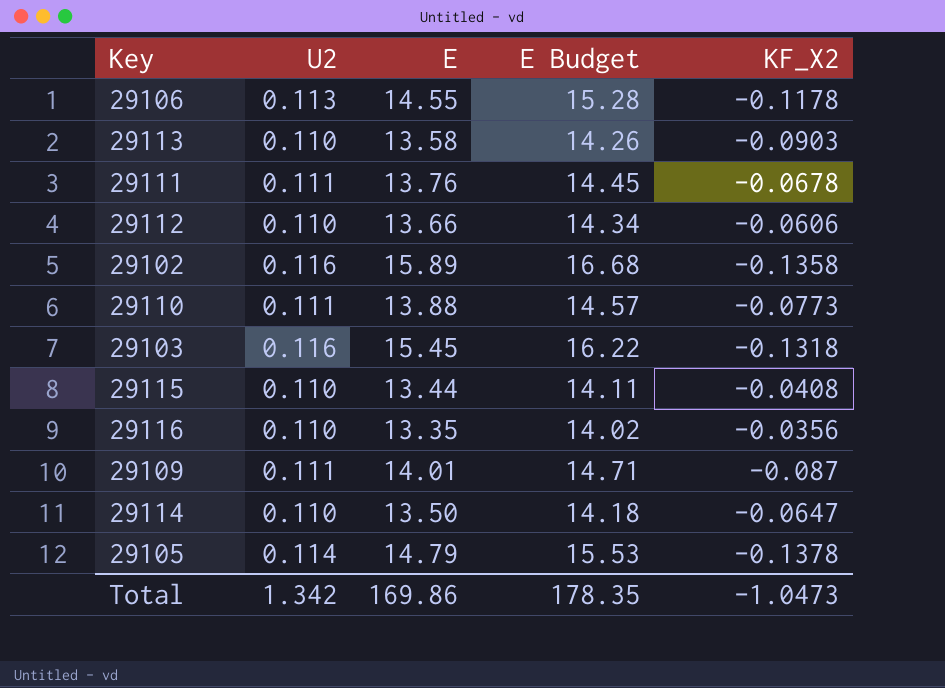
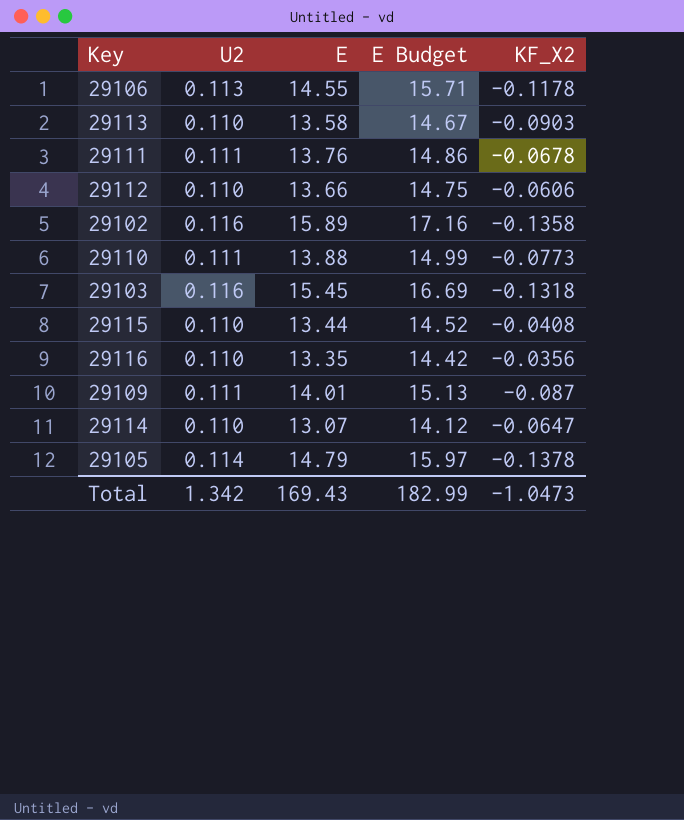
column E Budget | formula: [E] * 1.05 -> [E] * 1.08
29114 | E: 13.50 -> 13.07
Total | E: 169.86 -> 169.43
Total | E Budget: 178.35 -> 182.99

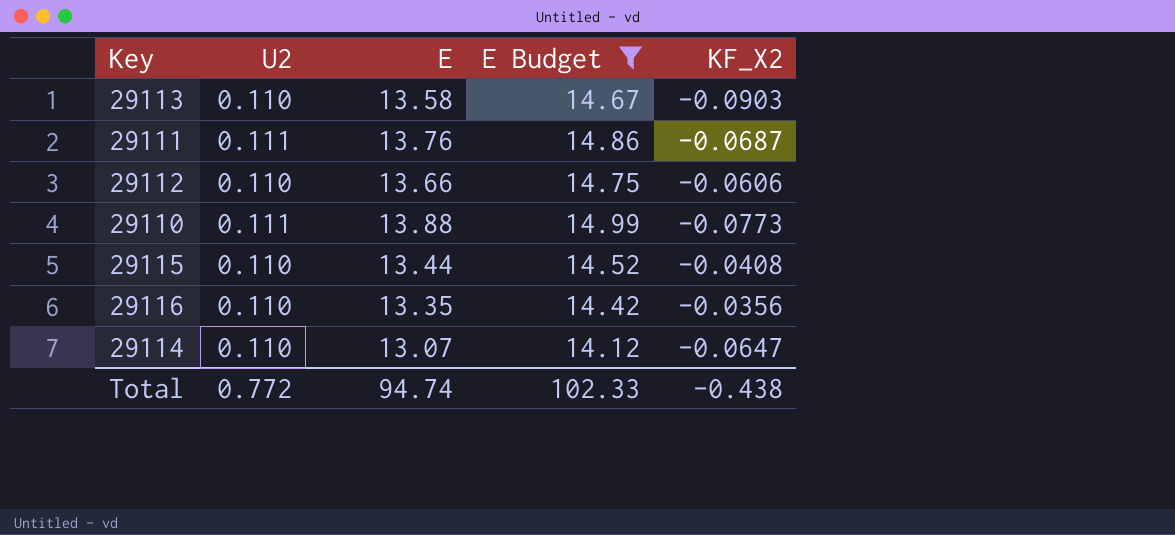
filter: none -> E Budget <= 14.99
29111 | KF_X2: -0.0678 -> -0.0687
Total | U2: 1.342 -> 0.772
Total | E: 169.43 -> 94.74
Total | E Budget: 182.99 -> 102.33
Total | KF_X2: -1.0473 -> -0.438

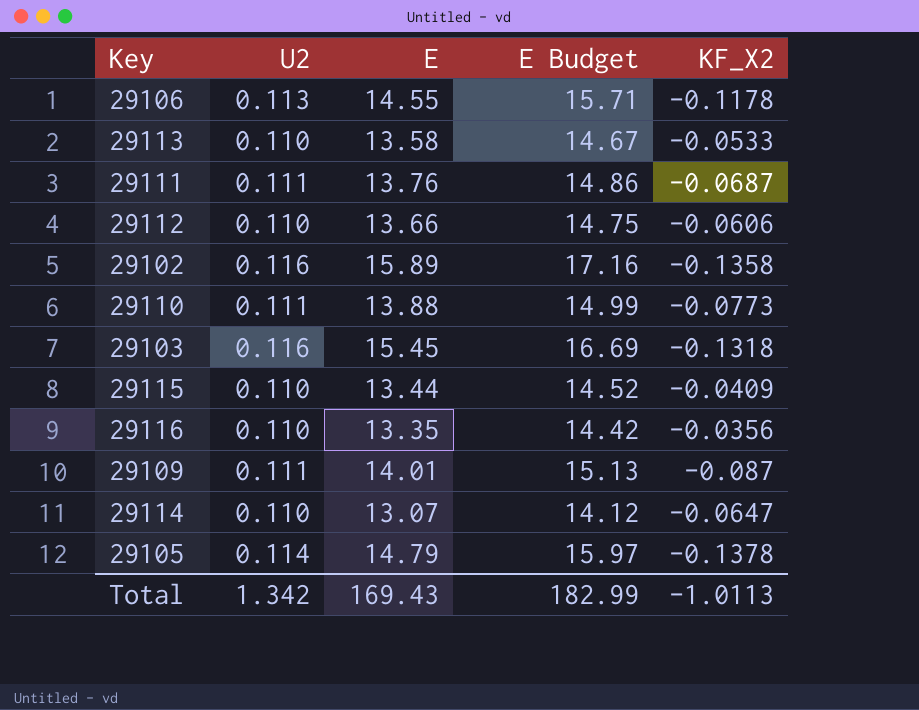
filter: E Budget <= 14.99 -> none
29113 | KF_X2: -0.0903 -> -0.0533
29115 | KF_X2: -0.0408 -> -0.0409
Total | U2: 0.772 -> 1.342
Total | E: 94.74 -> 169.43
Total | E Budget: 102.33 -> 182.99
Total | KF_X2: -0.438 -> -1.0113

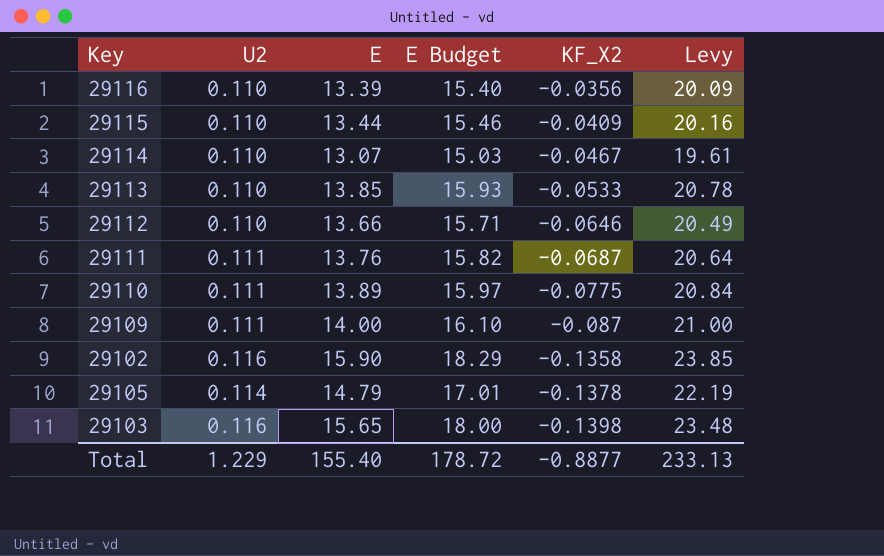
row order: none -> KF_X2 descending
column E Budget | formula: [E] * 1.08 -> [E] * 1.15
column Levy | formula: none -> [E] * 1.5
row 29106: 0.113 | 14.55 | 15.71 | -0.1178 -> none
29116 | E: 13.35 -> 13.39
29114 | KF_X2: -0.0647 -> -0.0467
29113 | E: 13.58 -> 13.85
29112 | KF_X2: -0.0606 -> -0.0646
29110 | E: 13.88 -> 13.89
29110 | KF_X2: -0.0773 -> -0.0775
29109 | E: 14.01 -> 14.00
29102 | E: 15.89 -> 15.90
29103 | E: 15.45 -> 15.65
29103 | KF_X2: -0.1318 -> -0.1398
Total | U2: 1.342 -> 1.229
Total | E: 169.43 -> 155.40
Total | E Budget: 182.99 -> 178.72
Total | KF_X2: -1.0113 -> -0.8877

